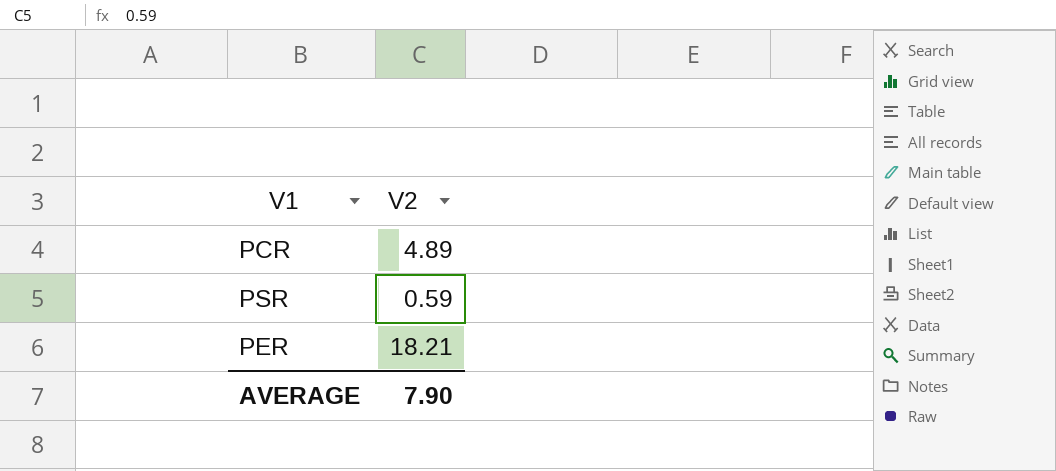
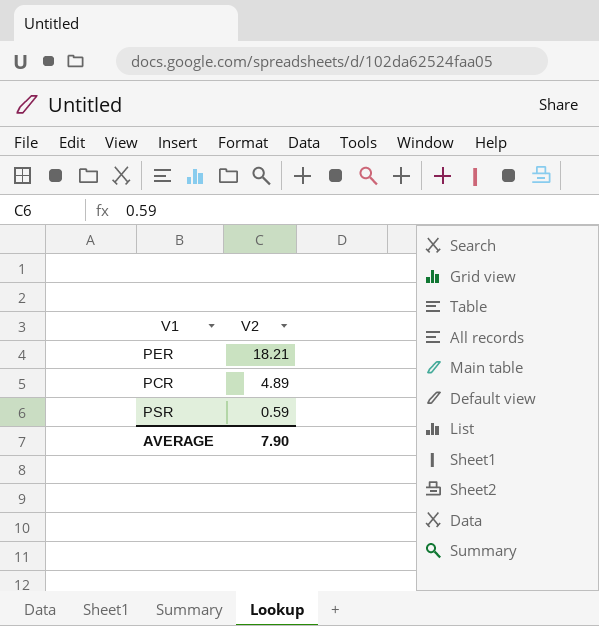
row order: none -> V2 descending

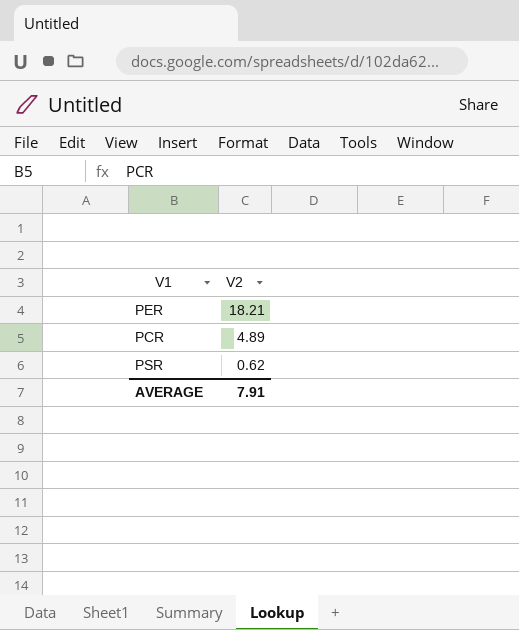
PSR | V2: 0.59 -> 0.62
AVERAGE | V2: 7.90 -> 7.91

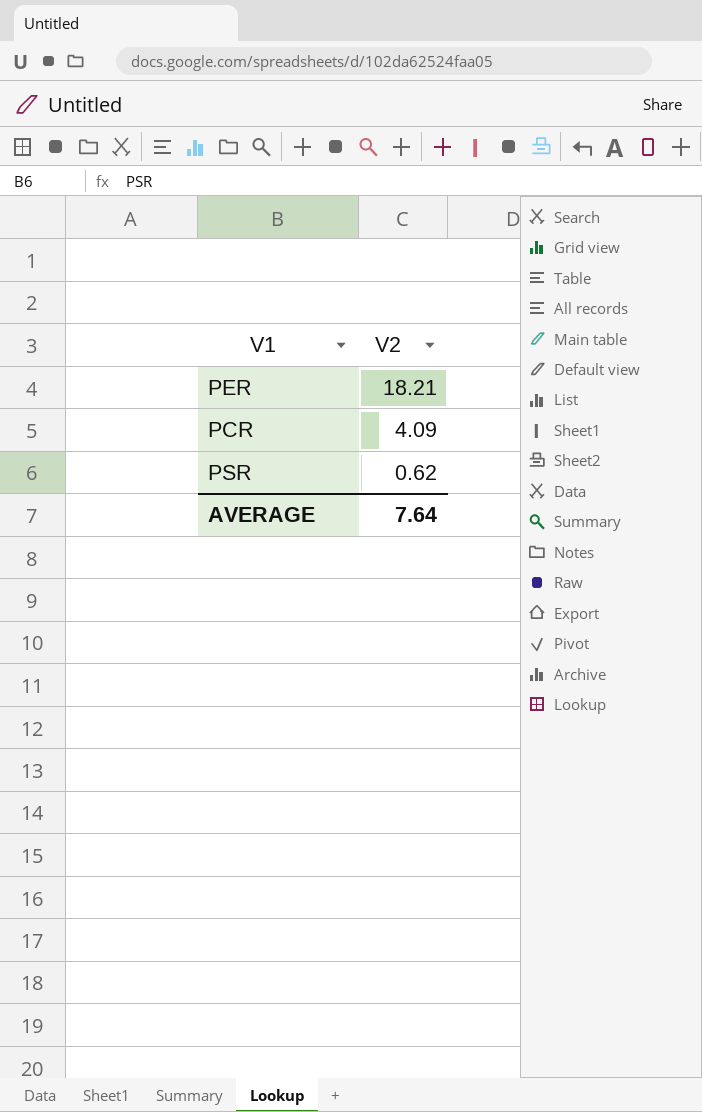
PCR | V2: 4.89 -> 4.09
AVERAGE | V2: 7.91 -> 7.64

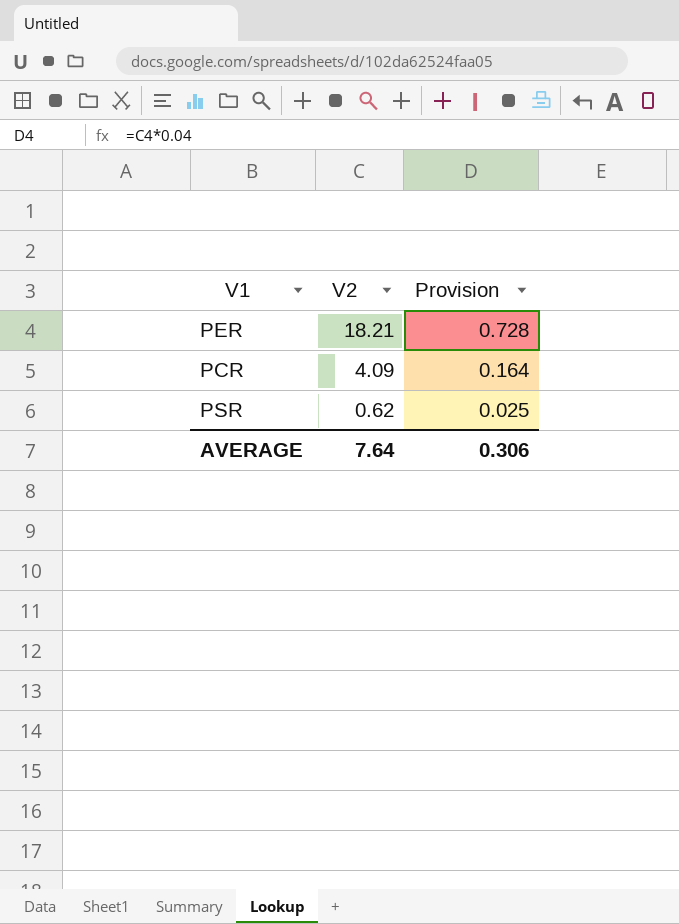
column Provision | formula: none -> [V2] * 0.04

